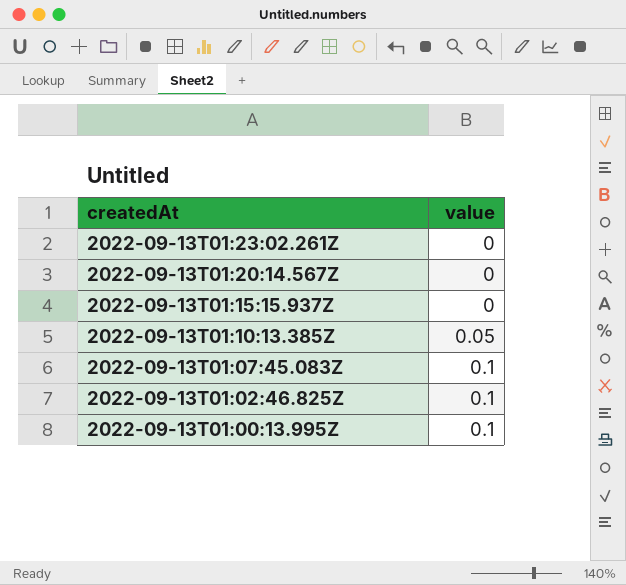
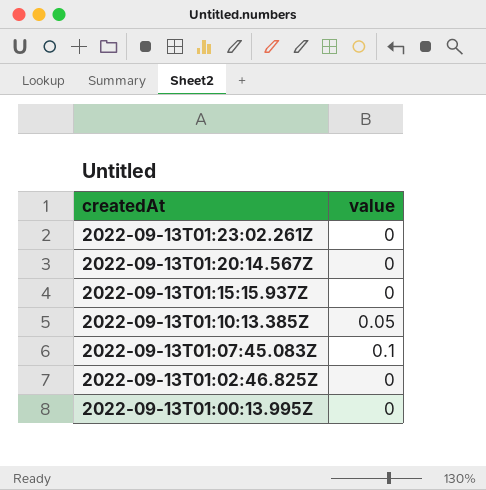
2022-09-13T01:02:46.825Z | value: 0.1 -> 0
2022-09-13T01:00:13.995Z | value: 0.1 -> 0

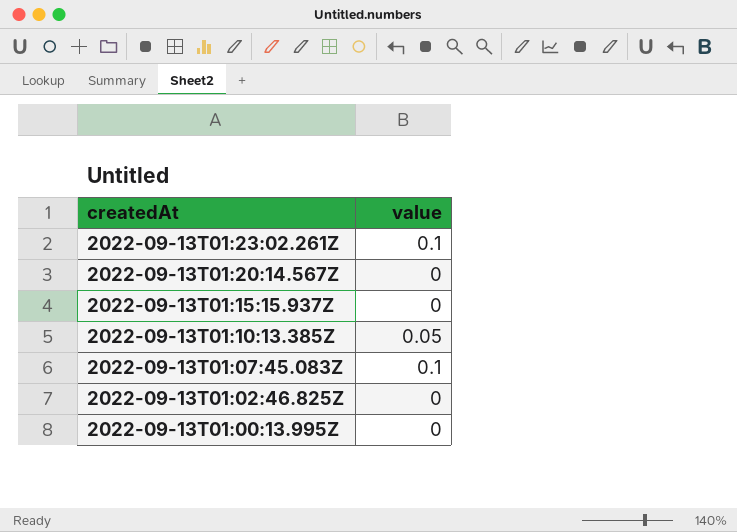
2022-09-13T01:23:02.261Z | value: 0 -> 0.1

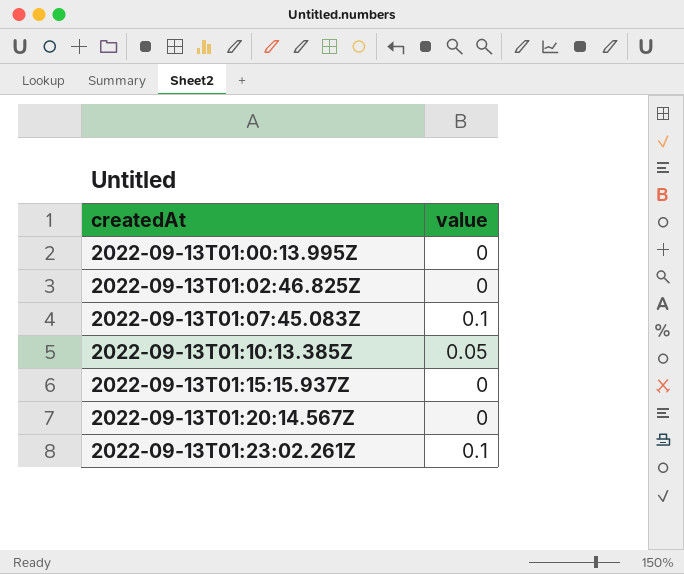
row order: createdAt descending -> createdAt ascending

